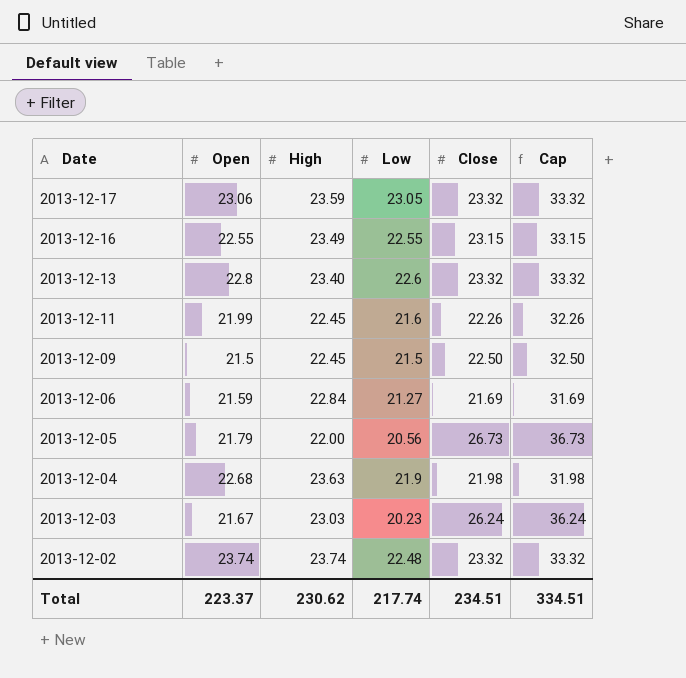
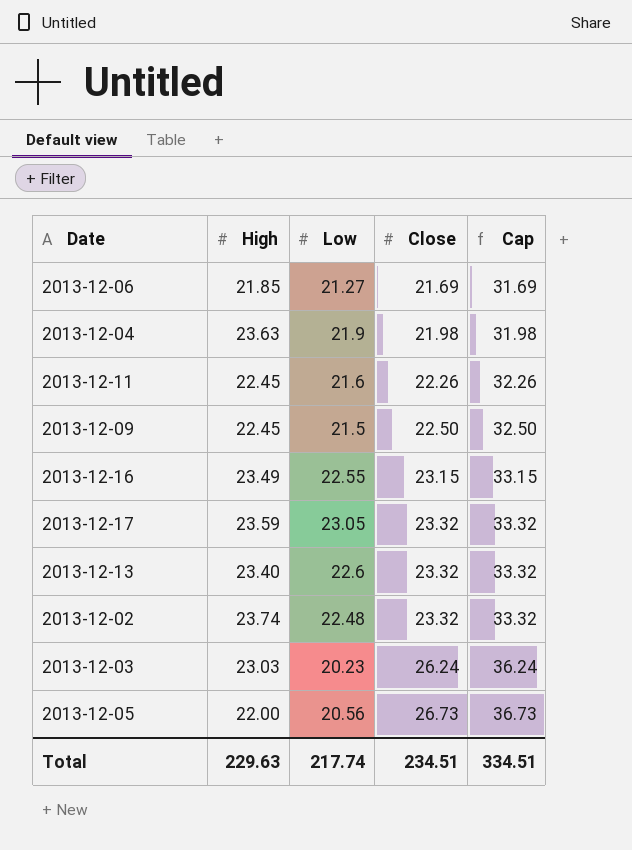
row order: Date descending -> Close ascending
column Open | position: 2 -> none
2013-12-06 | High: 22.84 -> 21.85
Total | High: 230.62 -> 229.63

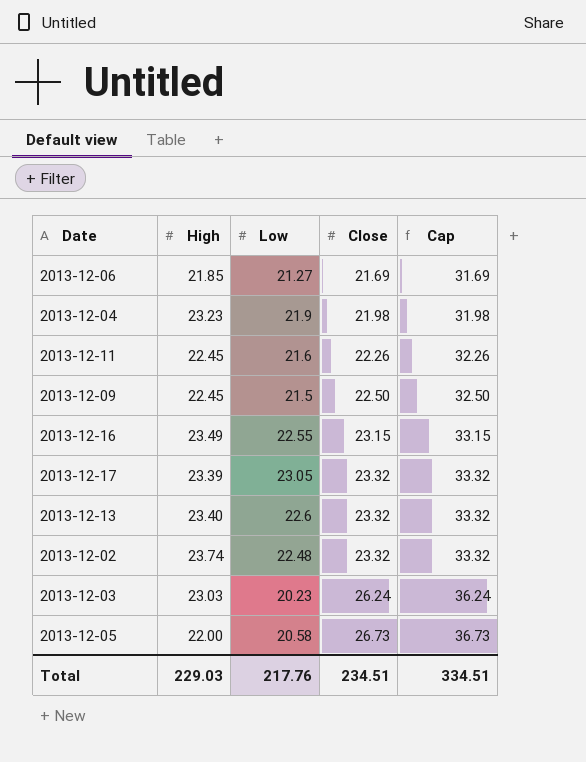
2013-12-04 | High: 23.63 -> 23.23
2013-12-17 | High: 23.59 -> 23.39
2013-12-05 | Low: 20.56 -> 20.58
Total | High: 229.63 -> 229.03
Total | Low: 217.74 -> 217.76

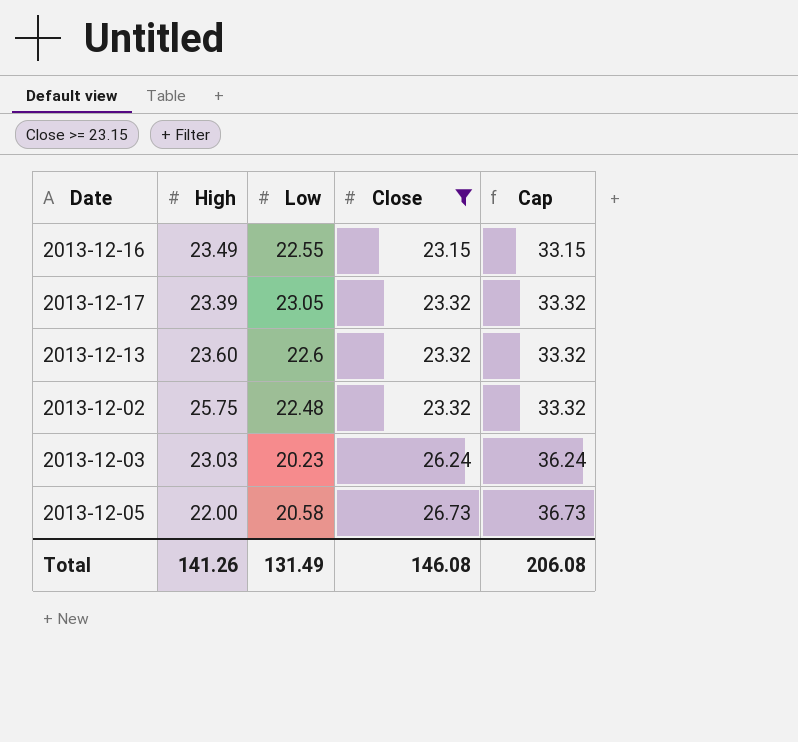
filter: none -> Close >= 23.15
2013-12-13 | High: 23.40 -> 23.60
2013-12-02 | High: 23.74 -> 25.75
Total | High: 229.03 -> 141.26
Total | Low: 217.76 -> 131.49
Total | Close: 234.51 -> 146.08
Total | Cap: 334.51 -> 206.08

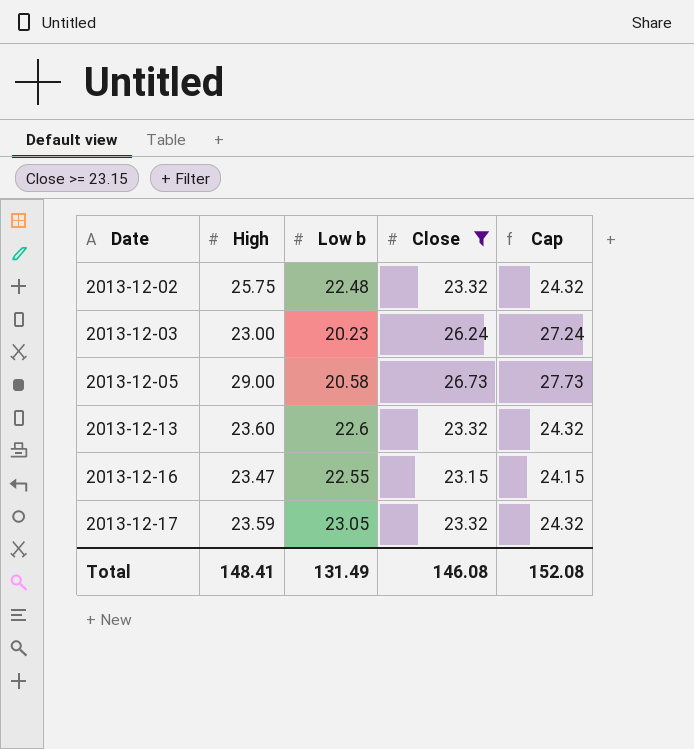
row order: Close ascending -> Date ascending
column name: Low -> Low b
column Cap | formula: [Close] + 10 -> [Close] + 1
2013-12-03 | High: 23.03 -> 23.00
2013-12-05 | High: 22.00 -> 29.00
2013-12-16 | High: 23.49 -> 23.47
2013-12-17 | High: 23.39 -> 23.59
Total | High: 141.26 -> 148.41
Total | Cap: 206.08 -> 152.08

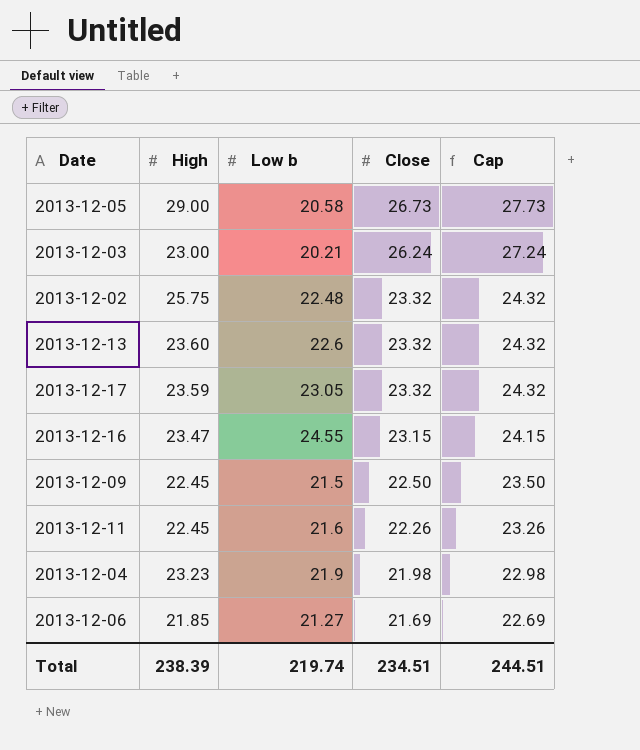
filter: Close >= 23.15 -> none
row order: Date ascending -> Close descending
2013-12-03 | Low b: 20.23 -> 20.21
2013-12-16 | Low b: 22.55 -> 24.55
Total | High: 148.41 -> 238.39
Total | Low b: 131.49 -> 219.74
Total | Close: 146.08 -> 234.51
Total | Cap: 152.08 -> 244.51

